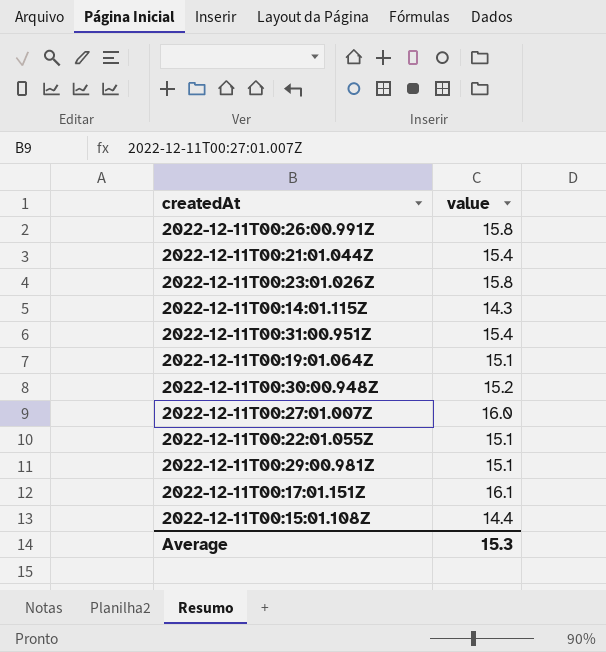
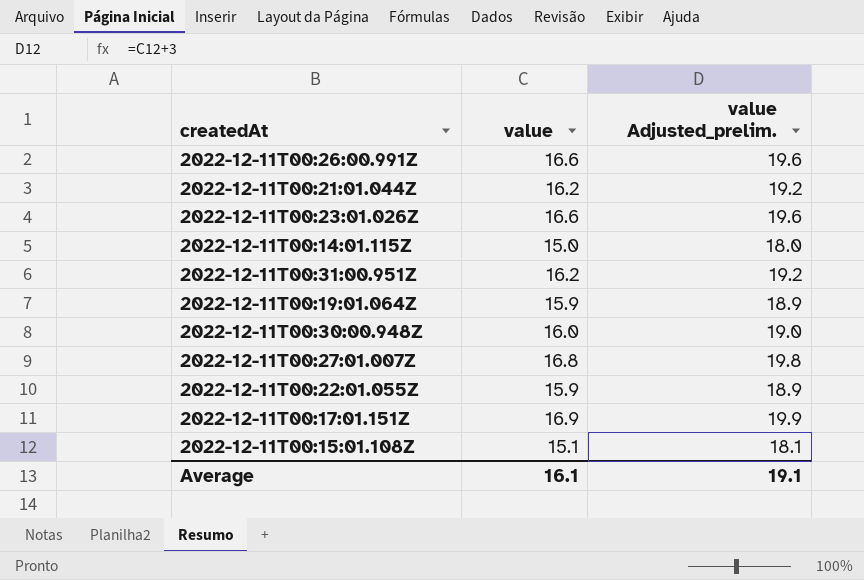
column value Adjusted_prelim. | formula: none -> [value] + 3
row 2022-12-11T00:29:00.981Z: 15.1 -> none
2022-12-11T00:26:00.991Z | value: 15.8 -> 16.6
2022-12-11T00:21:01.044Z | value: 15.4 -> 16.2
2022-12-11T00:23:01.026Z | value: 15.8 -> 16.6
2022-12-11T00:14:01.115Z | value: 14.3 -> 15.0
2022-12-11T00:31:00.951Z | value: 15.4 -> 16.2
2022-12-11T00:19:01.064Z | value: 15.1 -> 15.9
2022-12-11T00:30:00.948Z | value: 15.2 -> 16.0
2022-12-11T00:27:01.007Z | value: 16.0 -> 16.8
2022-12-11T00:22:01.055Z | value: 15.1 -> 15.9
2022-12-11T00:17:01.151Z | value: 16.1 -> 16.9
2022-12-11T00:15:01.108Z | value: 14.4 -> 15.1
Average | value: 15.3 -> 16.1

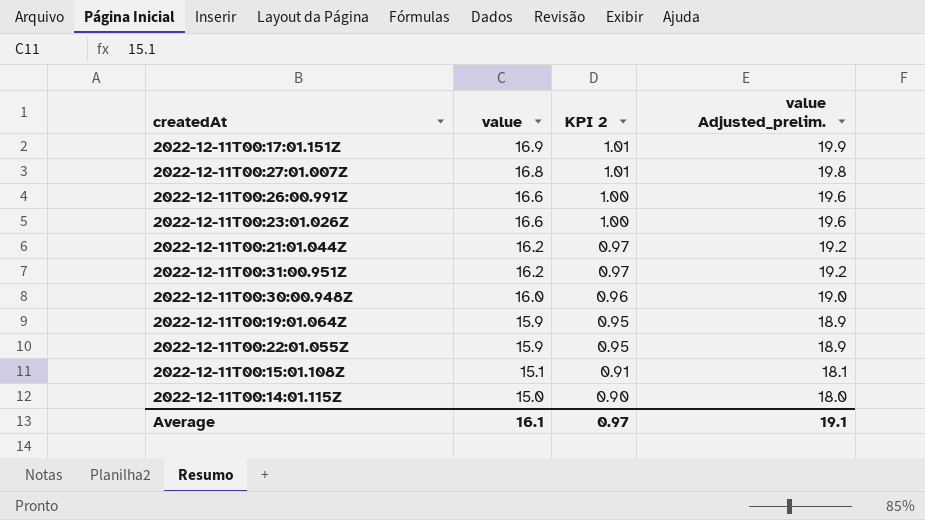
row order: none -> value descending
column KPI 2 | formula: none -> [value] * 0.06

